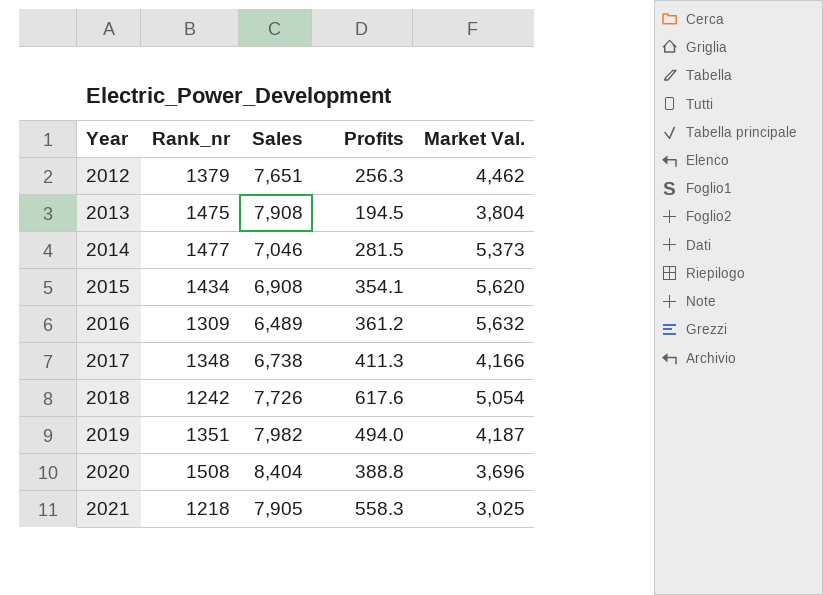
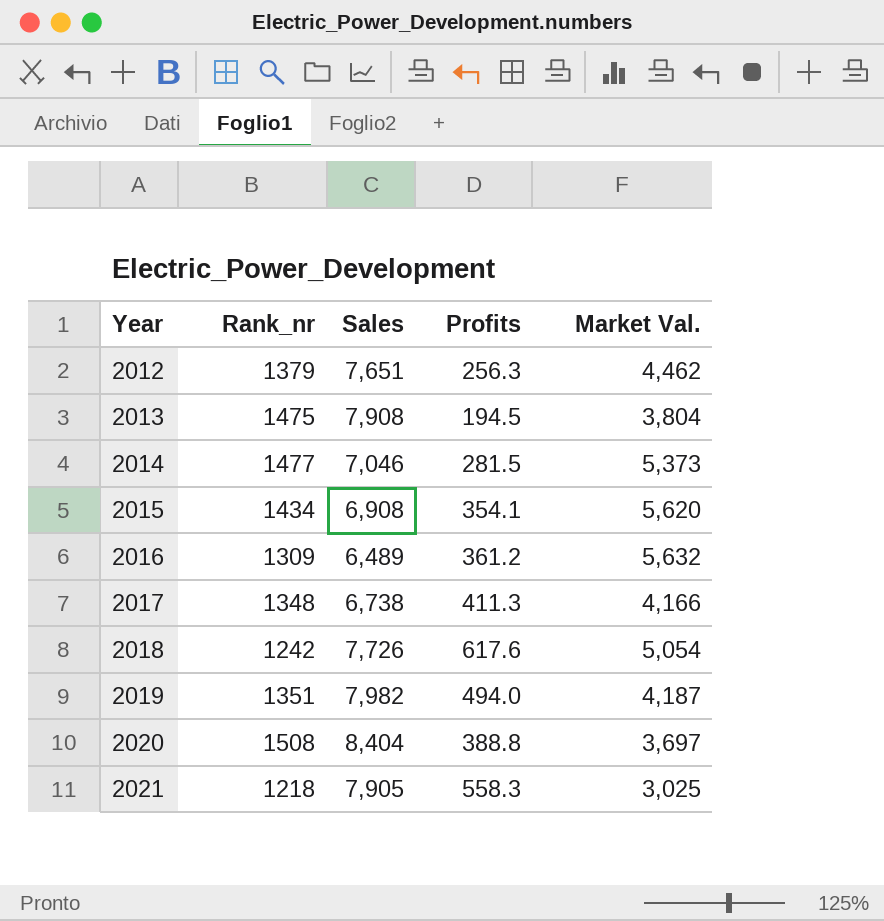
2020 | Market Val.: 3,696 -> 3,697

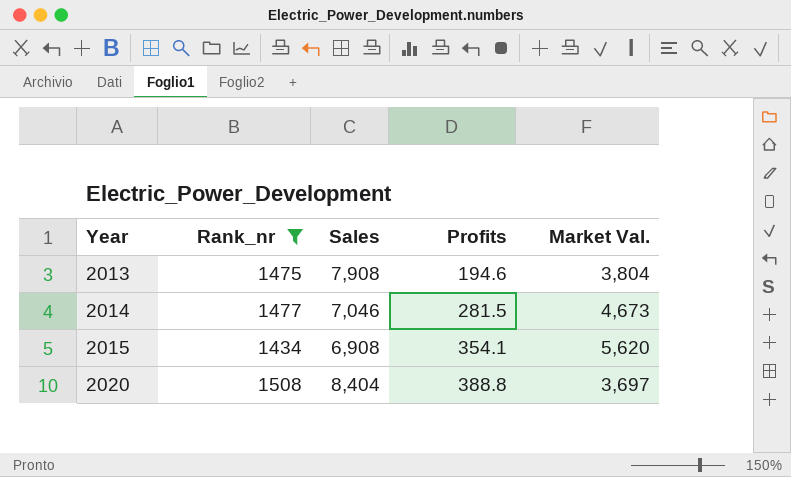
filter: none -> Rank_nr >= 1434
2013 | Profits: 194.5 -> 194.6
2014 | Market Val.: 5,373 -> 4,673

